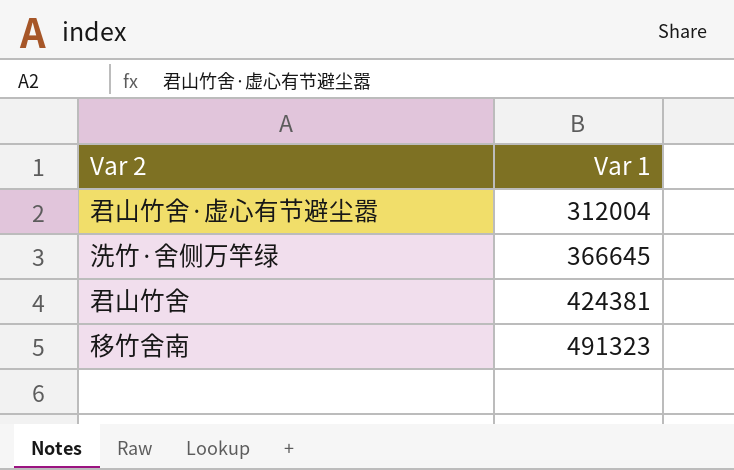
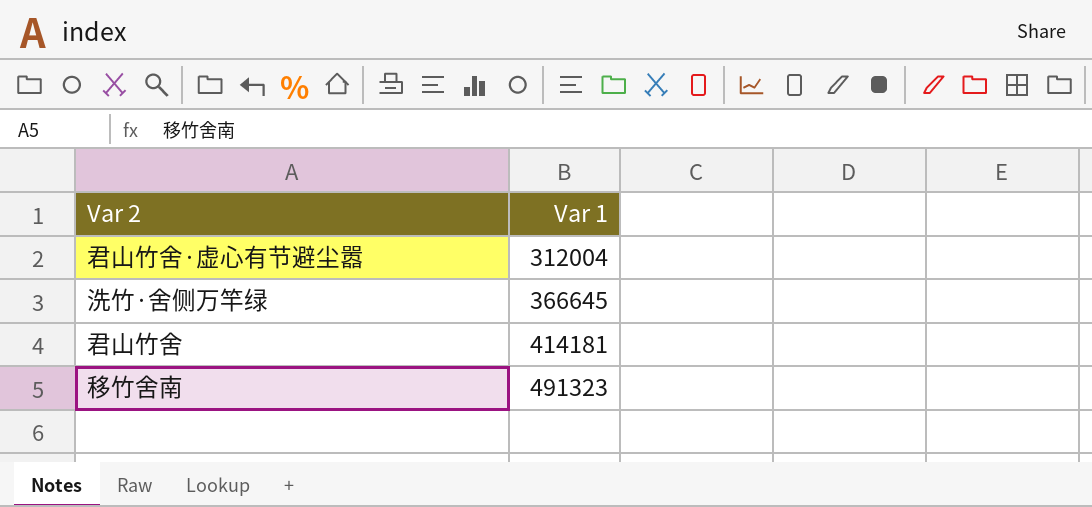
君山竹舍 | Var 1: 424381 -> 414181

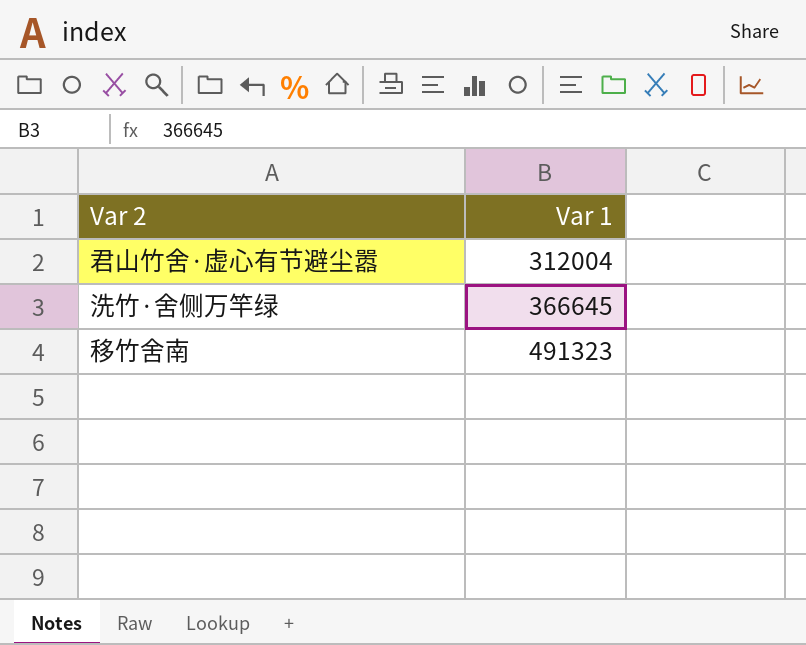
row 君山竹舍: 414181 -> none

